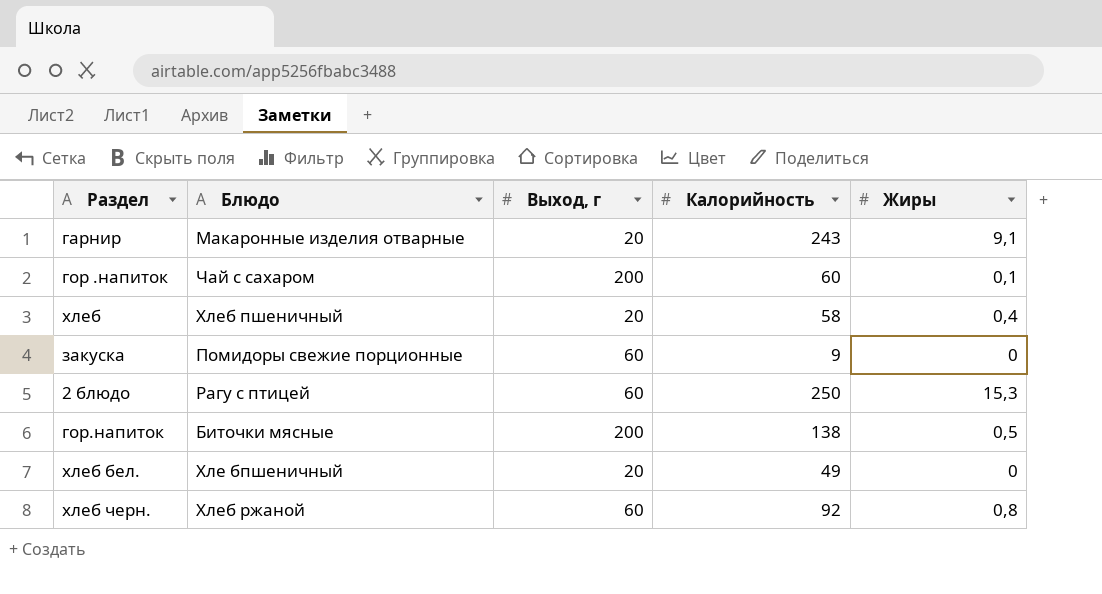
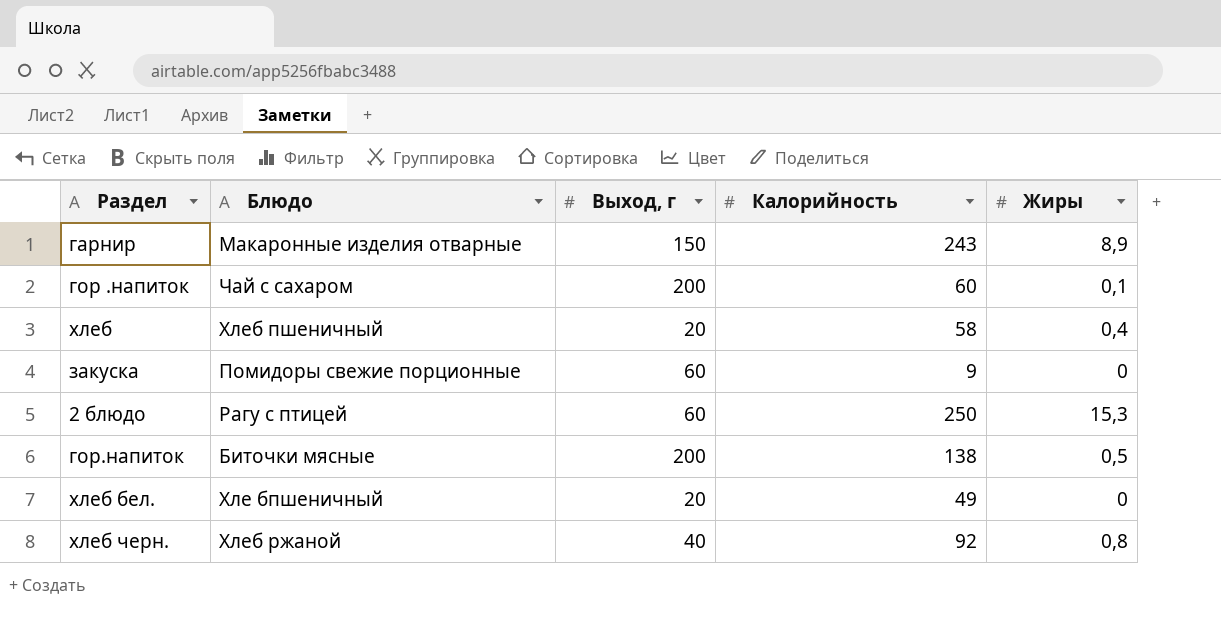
гарнир | Выход, г: 20 -> 150
гарнир | Жиры: 9,1 -> 8,9
хлеб черн. | Выход, г: 60 -> 40

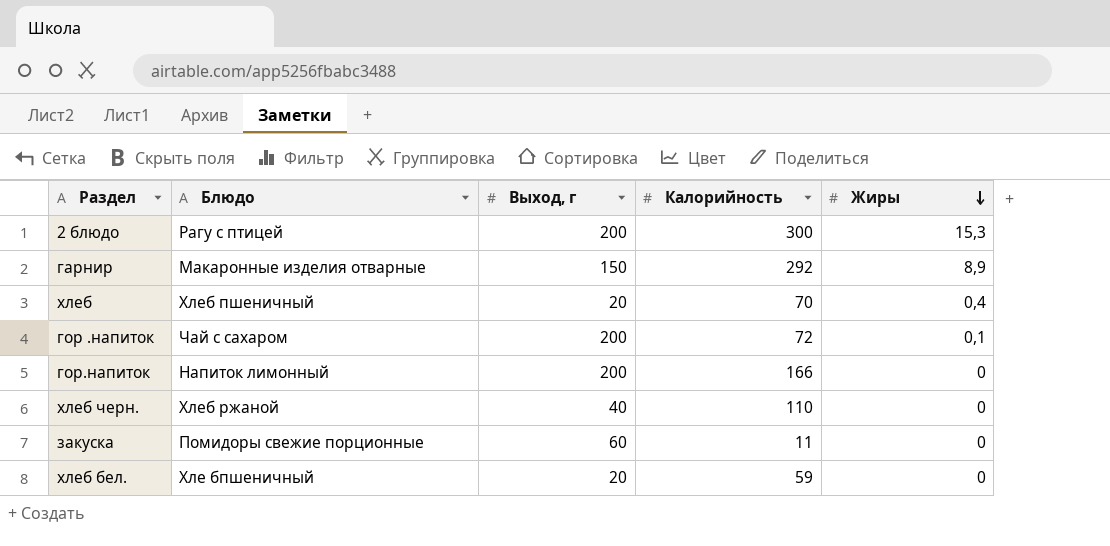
row order: none -> Жиры descending
2 блюдо | Выход, г: 60 -> 200
2 блюдо | Калорийность: 250 -> 300
гарнир | Калорийность: 243 -> 292
хлеб | Калорийность: 58 -> 70
гор .напиток | Калорийность: 60 -> 72
гор.напиток | Блюдо: Биточки мясные -> Напиток лимонный
гор.напиток | Калорийность: 138 -> 166
гор.напиток | Жиры: 0,5 -> 0
хлеб черн. | Калорийность: 92 -> 110
хлеб черн. | Жиры: 0,8 -> 0
закуска | Калорийность: 9 -> 11
хлеб бел. | Калорийность: 49 -> 59

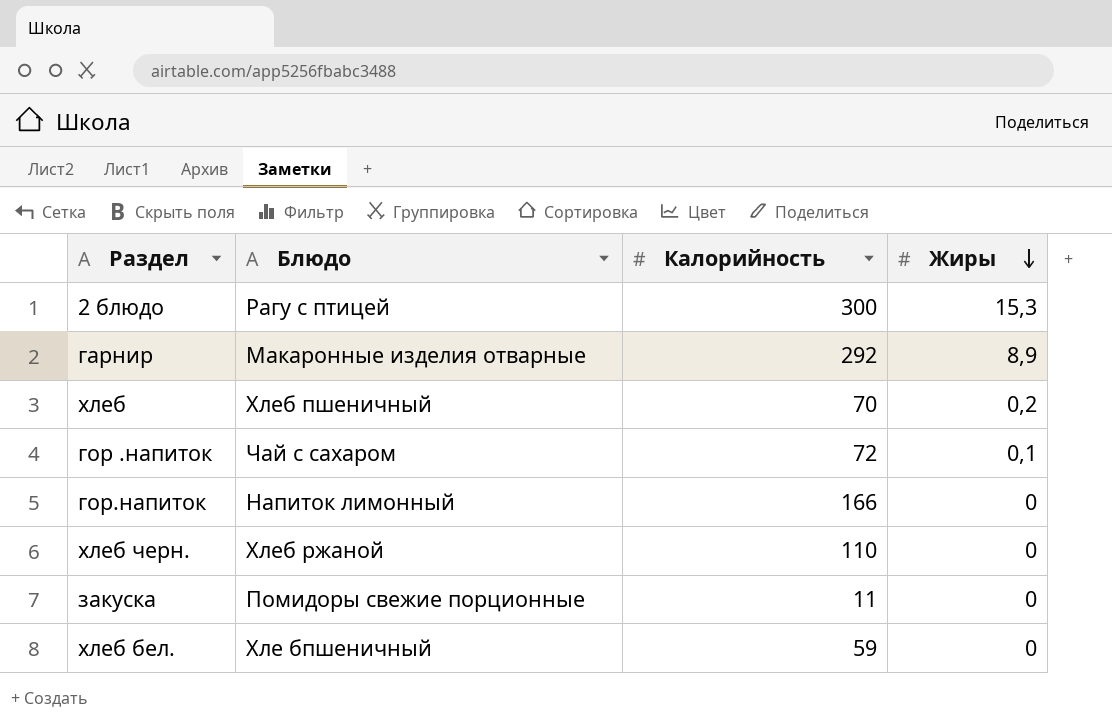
column Выход, г | position: 3 -> none
хлеб | Жиры: 0,4 -> 0,2

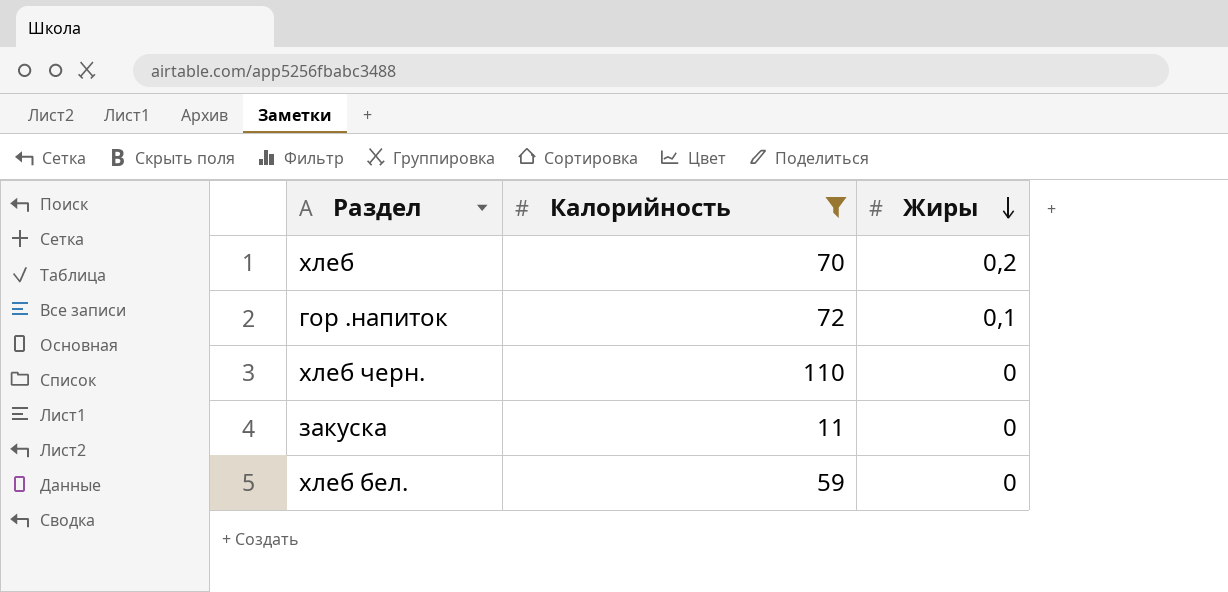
filter: none -> Калорийность <= 110
column Блюдо | position: 2 -> none

